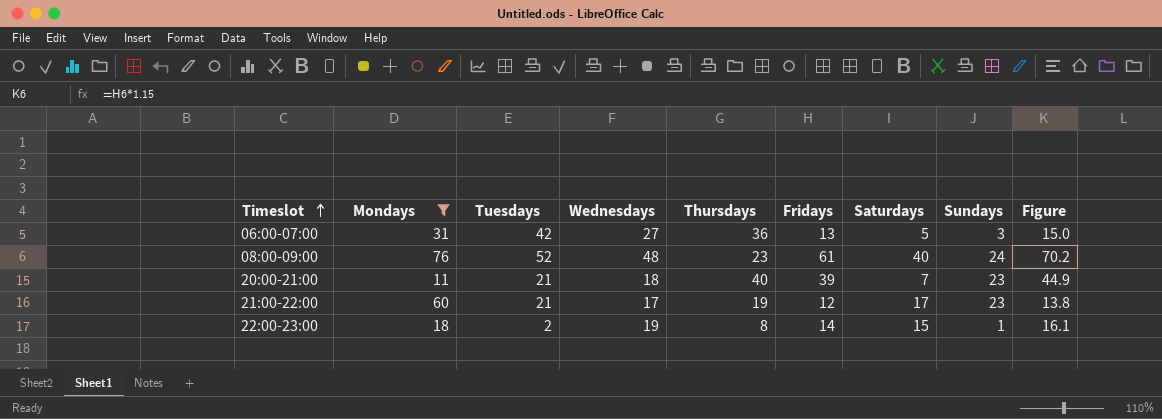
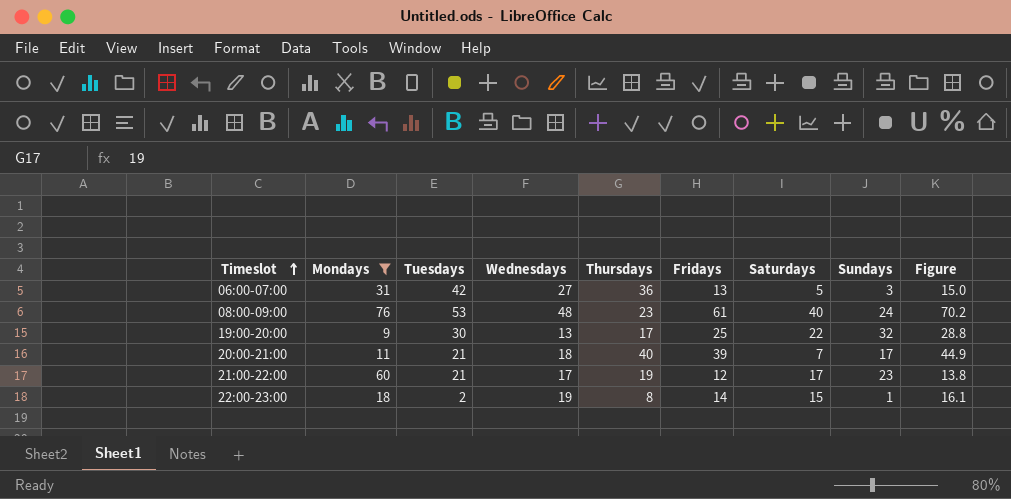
08:00-09:00 | Tuesdays: 52 -> 53
row 19:00-20:00: none -> 9 | 30 | 13 | 17 | 25 | 22 | 32 | 28.8
20:00-21:00 | Sundays: 23 -> 17

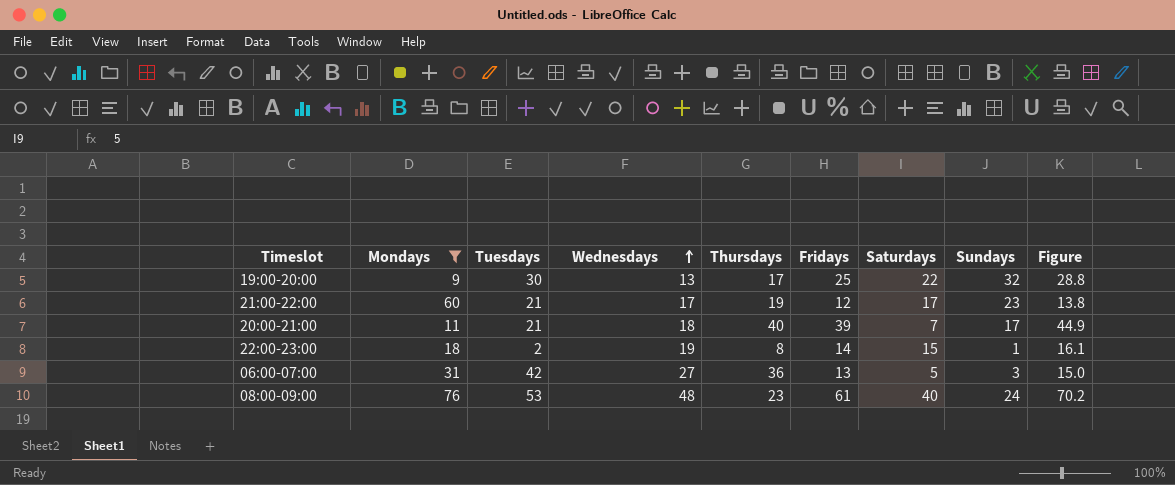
row order: Timeslot ascending -> Wednesdays ascending

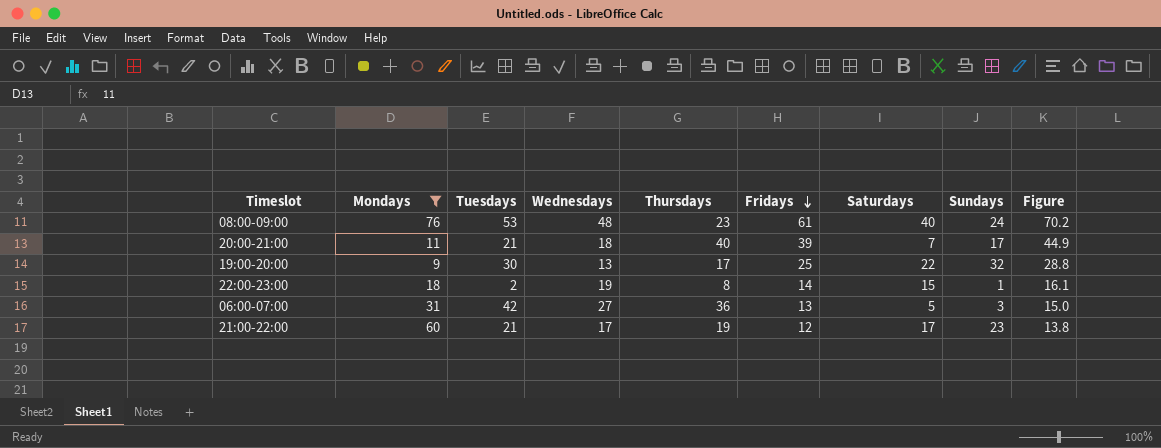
row order: Wednesdays ascending -> Fridays descending

